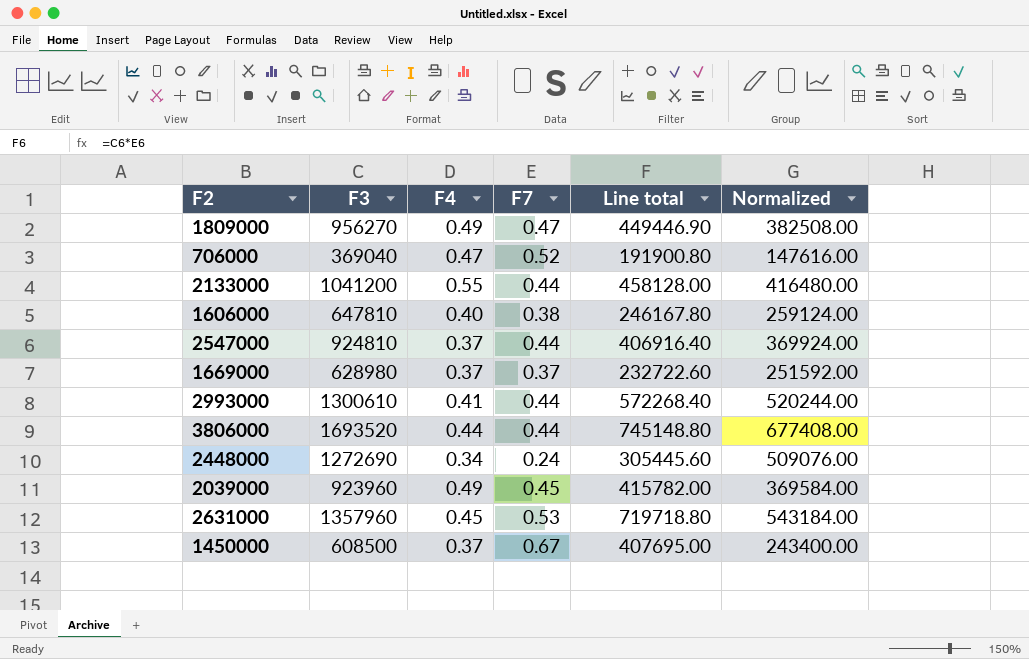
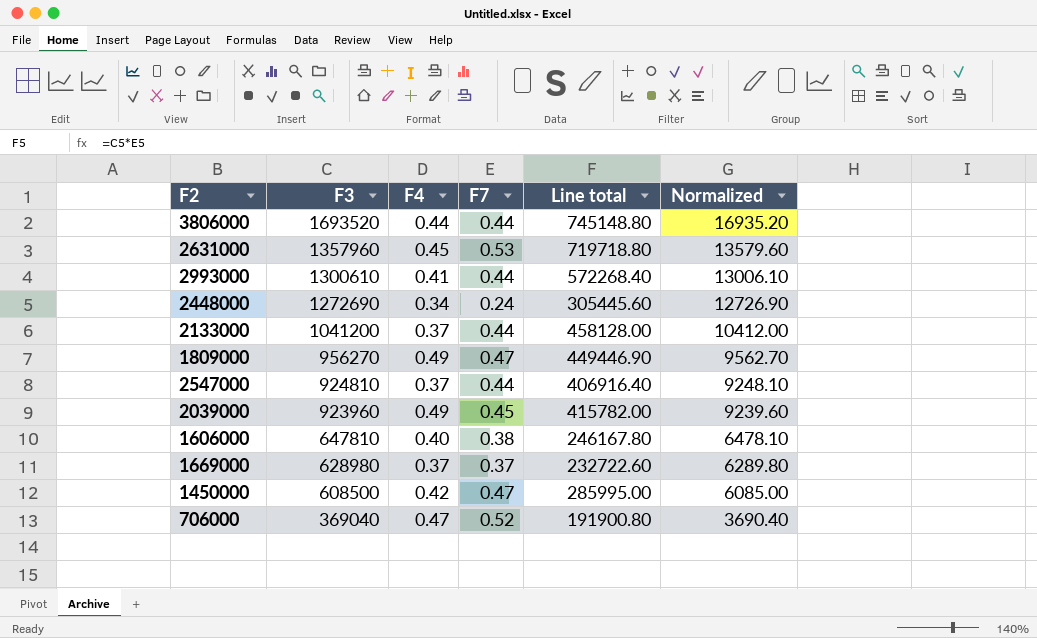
row order: none -> F3 descending
column Normalized | formula: [F3] * 0.4 -> [F3] * 0.01
2133000 | F4: 0.55 -> 0.37
1450000 | F4: 0.37 -> 0.42
1450000 | F7: 0.67 -> 0.47
1450000 | Line total: 407695.00 -> 285995.00

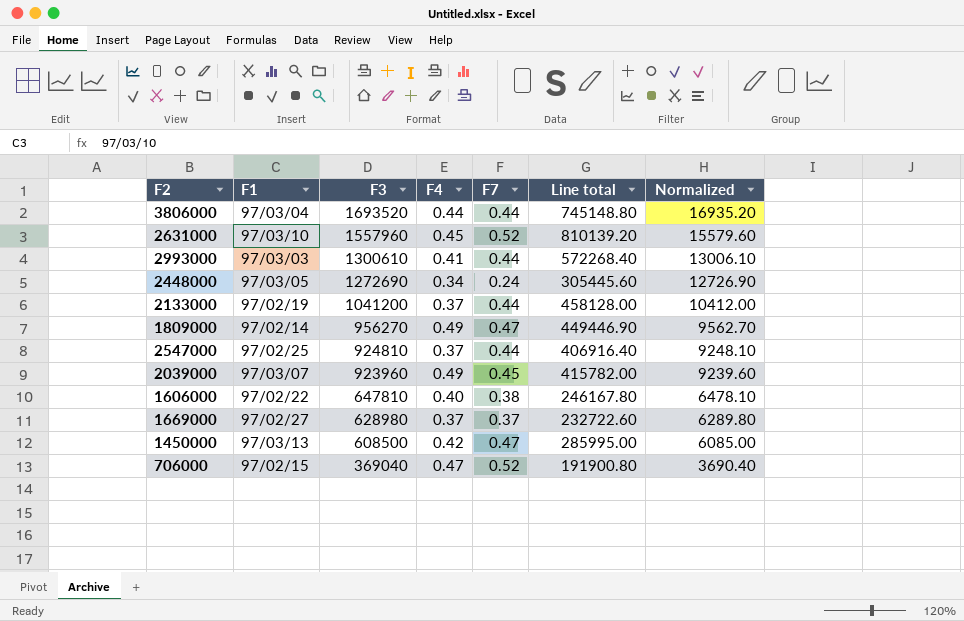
column F1 | position: none -> 2
2631000 | F3: 1357960 -> 1557960
2631000 | F7: 0.53 -> 0.52
2631000 | Line total: 719718.80 -> 810139.20
2631000 | Normalized: 13579.60 -> 15579.60

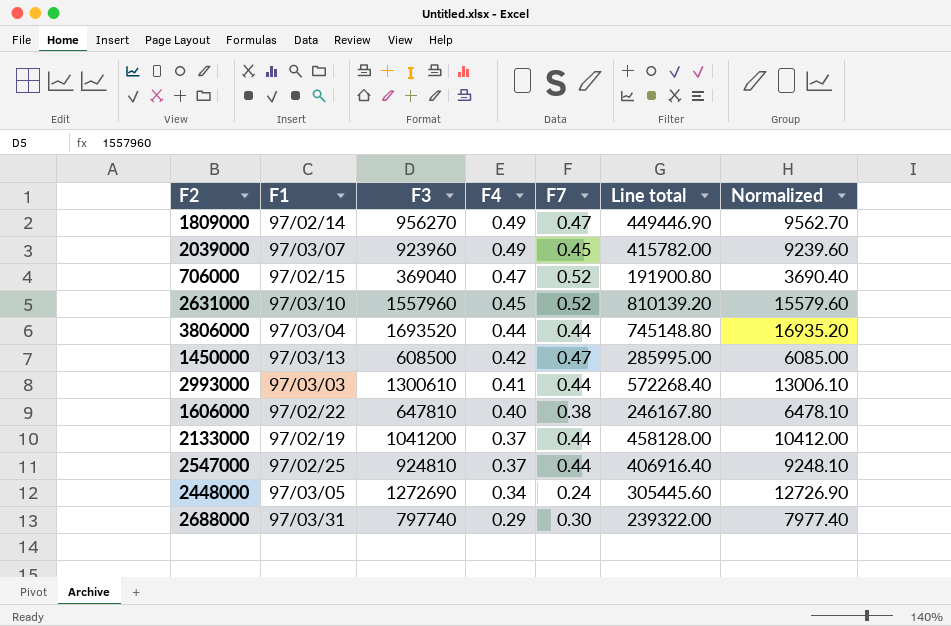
row order: F3 descending -> F4 descending
row 1669000: 97/02/27 | 628980 | 0.37 | 0.37 | 232722.60 | 6289.80 -> none
row 2688000: none -> 97/03/31 | 797740 | 0.29 | 0.30 | 239322.00 | 7977.40

